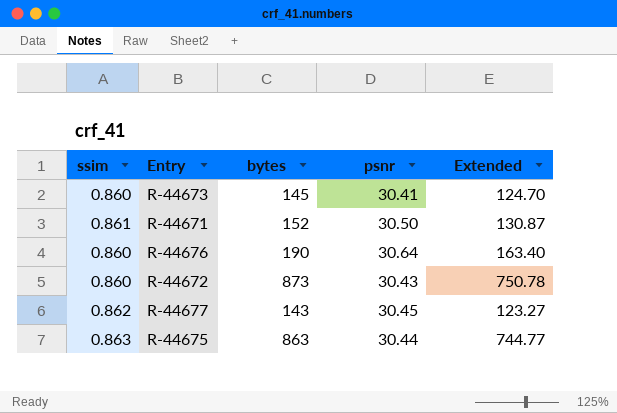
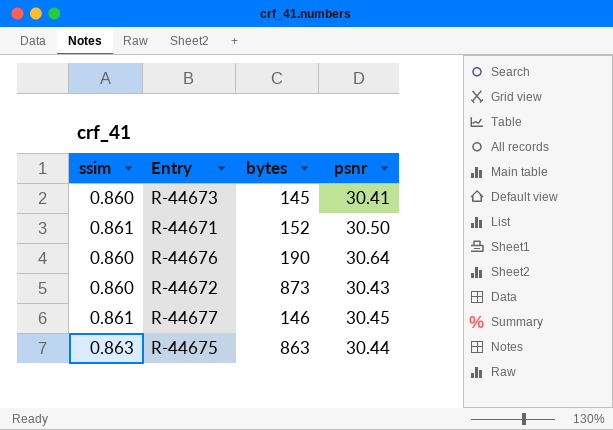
column Extended | formula: [ssim] * [bytes] -> none
R-44677 | ssim: 0.862 -> 0.861
R-44677 | bytes: 143 -> 146

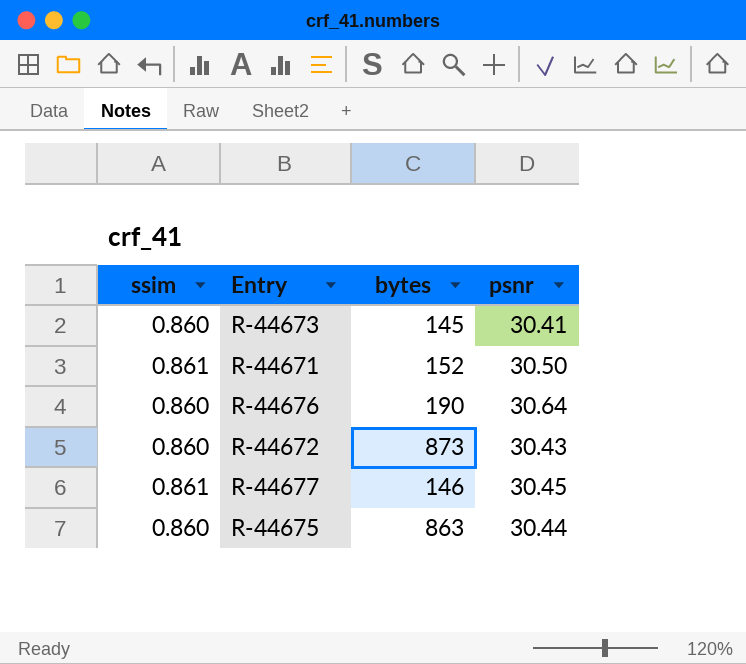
R-44675 | ssim: 0.863 -> 0.860

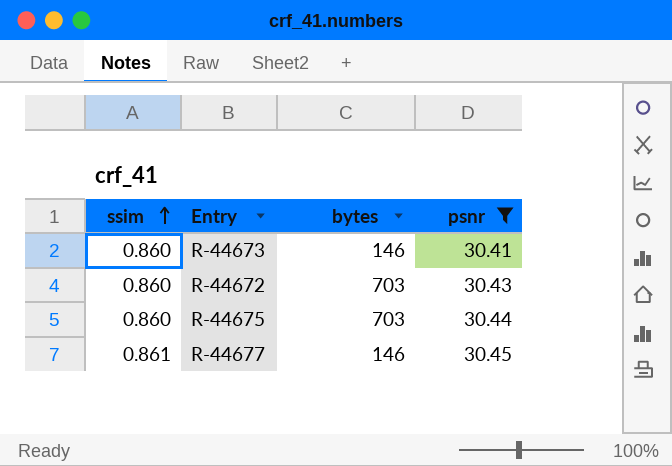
filter: none -> psnr <= 30.45
row order: none -> ssim ascending
R-44673 | bytes: 145 -> 146
R-44672 | bytes: 873 -> 703
R-44675 | bytes: 863 -> 703

